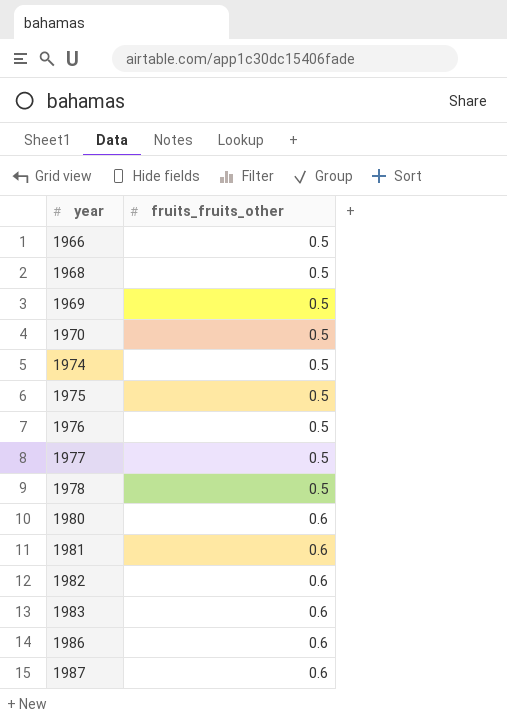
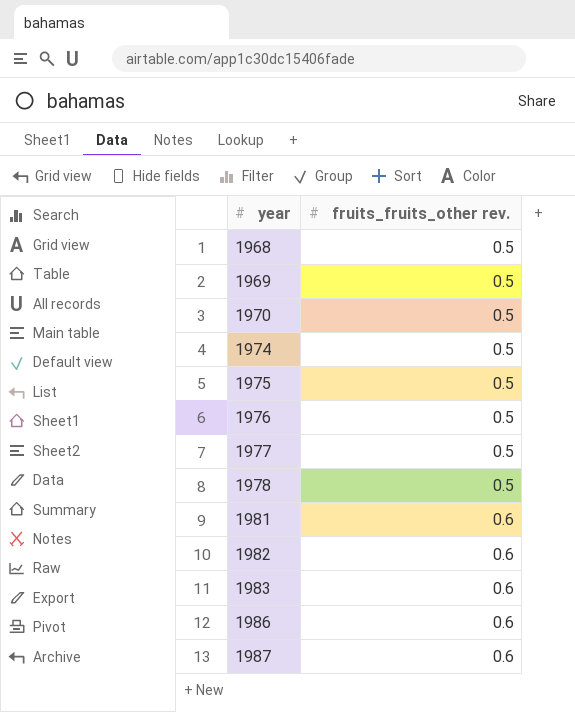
column name: fruits_fruits_other -> fruits_fruits_other rev.
row 1966: 0.5 -> none
row 1980: 0.6 -> none

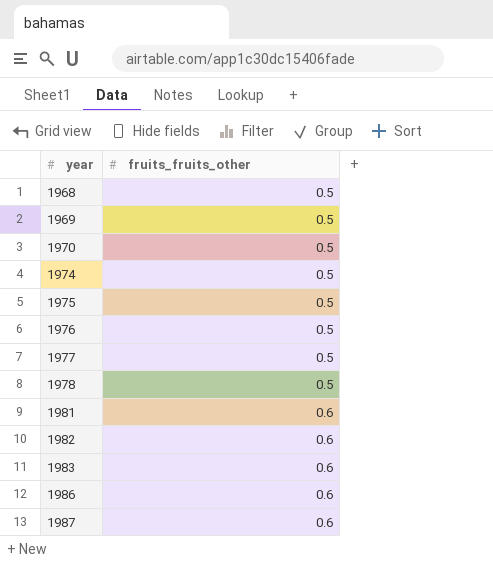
column name: fruits_fruits_other rev. -> fruits_fruits_other

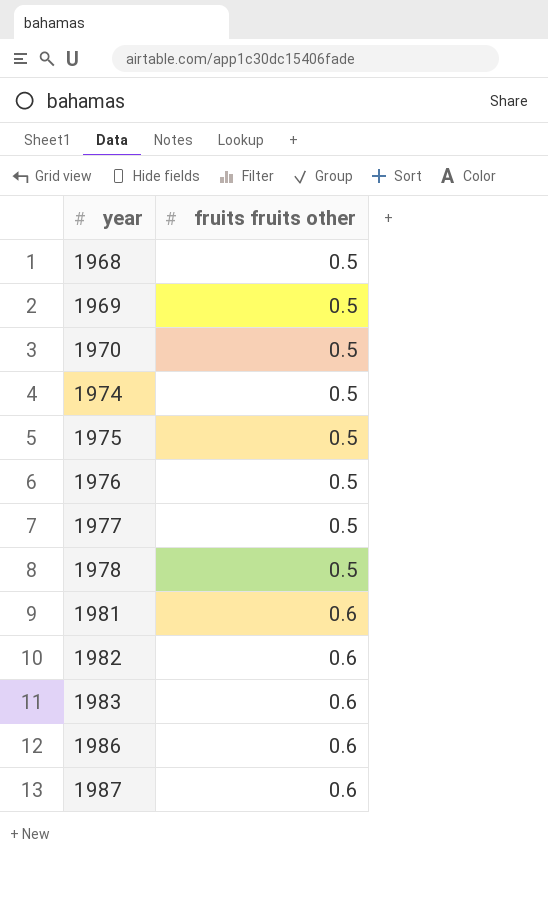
column name: fruits_fruits_other -> fruits fruits other

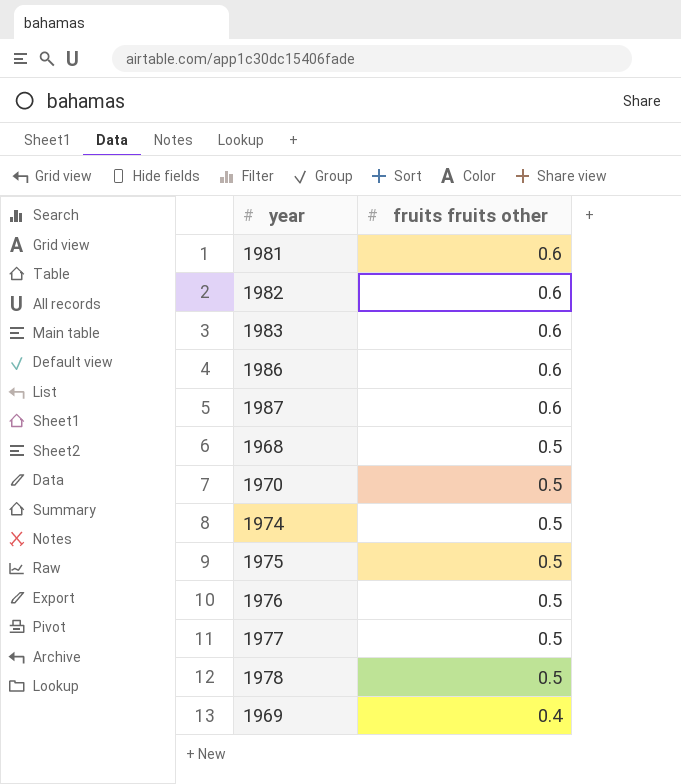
row order: year ascending -> fruits fruits other descending
1969 | fruits fruits other: 0.5 -> 0.4

